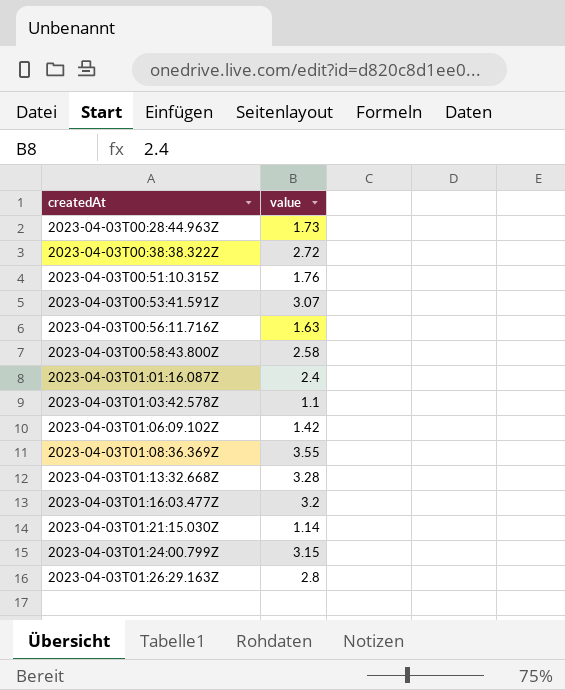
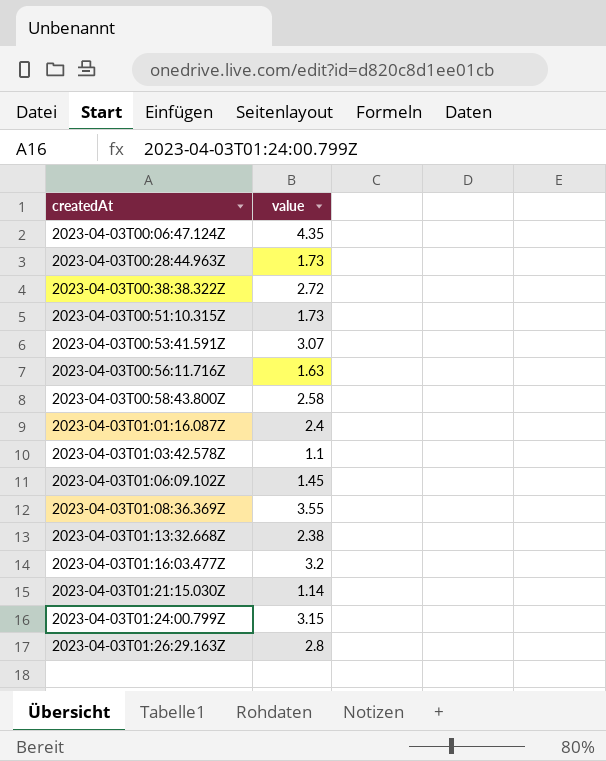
row 2023-04-03T00:06:47.124Z: none -> 4.35
2023-04-03T00:51:10.315Z | value: 1.76 -> 1.73
2023-04-03T01:06:09.102Z | value: 1.42 -> 1.45
2023-04-03T01:13:32.668Z | value: 3.28 -> 2.38

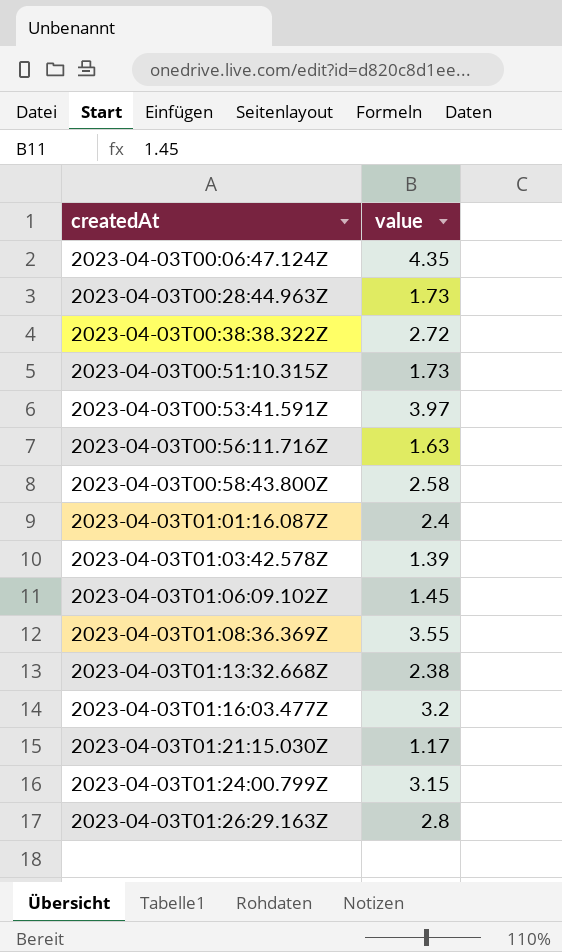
2023-04-03T00:53:41.591Z | value: 3.07 -> 3.97
2023-04-03T01:03:42.578Z | value: 1.1 -> 1.39
2023-04-03T01:21:15.030Z | value: 1.14 -> 1.17

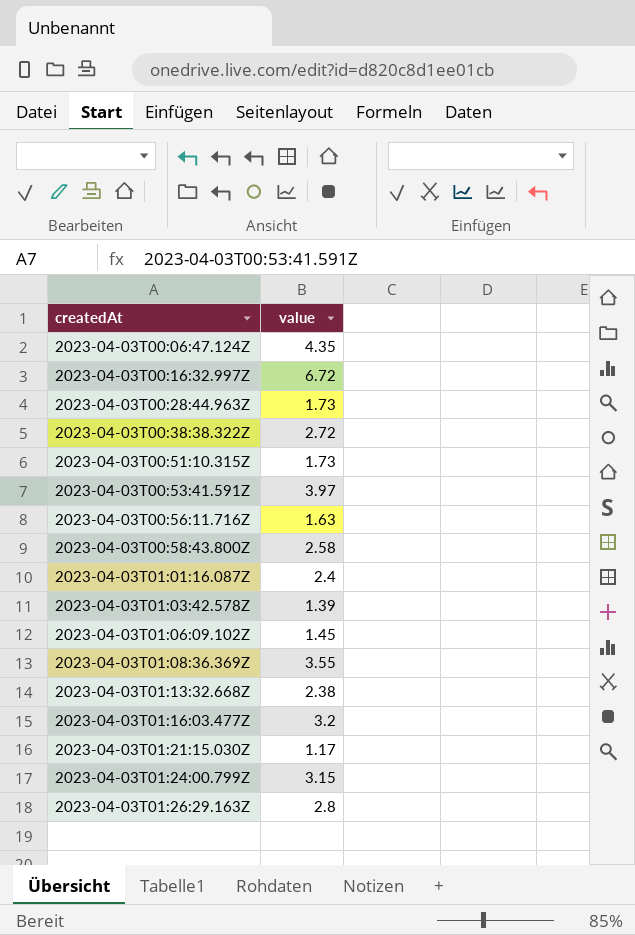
row 2023-04-03T00:16:32.997Z: none -> 6.72

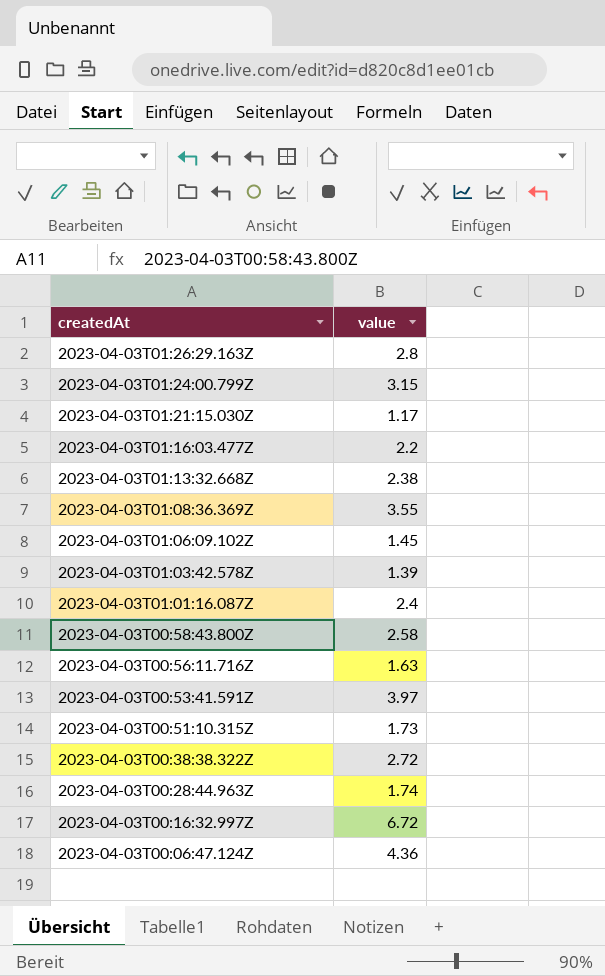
row order: createdAt ascending -> createdAt descending
2023-04-03T01:16:03.477Z | value: 3.2 -> 2.2
2023-04-03T00:28:44.963Z | value: 1.73 -> 1.74
2023-04-03T00:06:47.124Z | value: 4.35 -> 4.36

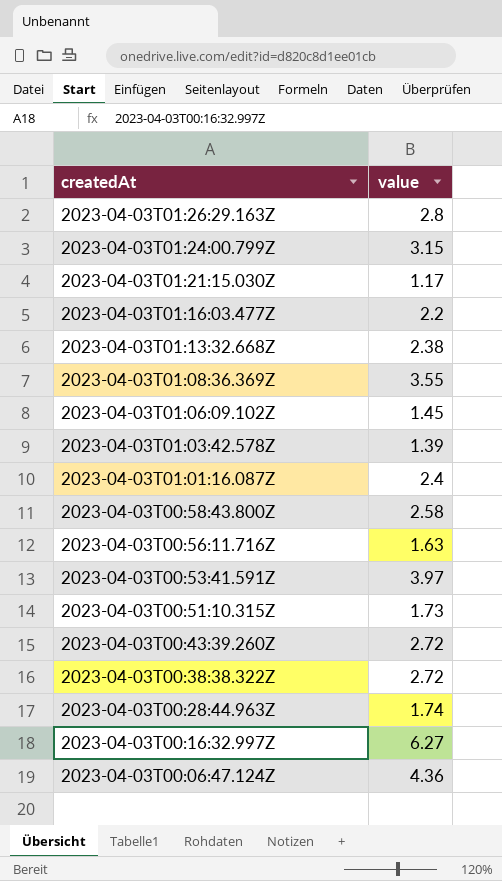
row 2023-04-03T00:43:39.260Z: none -> 2.72
2023-04-03T00:16:32.997Z | value: 6.72 -> 6.27

